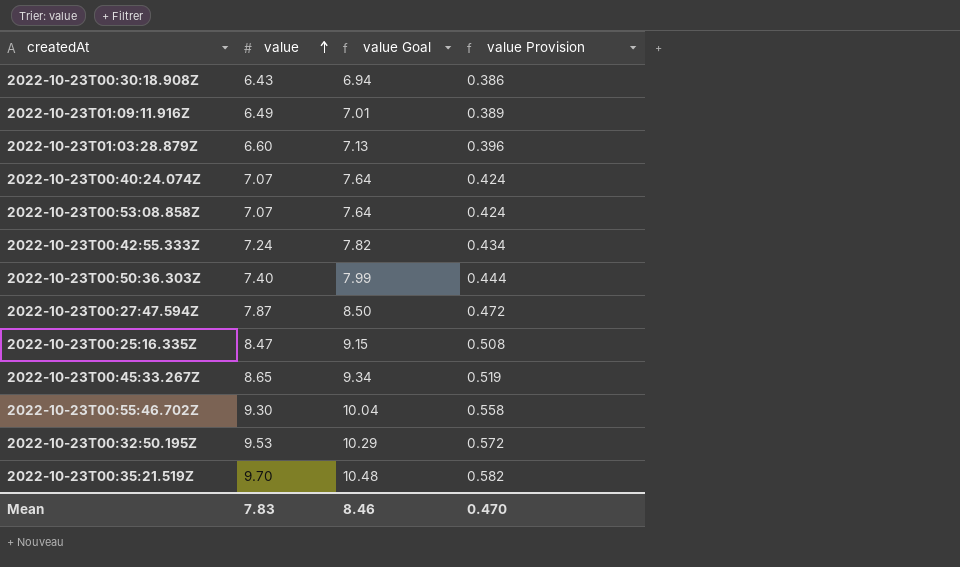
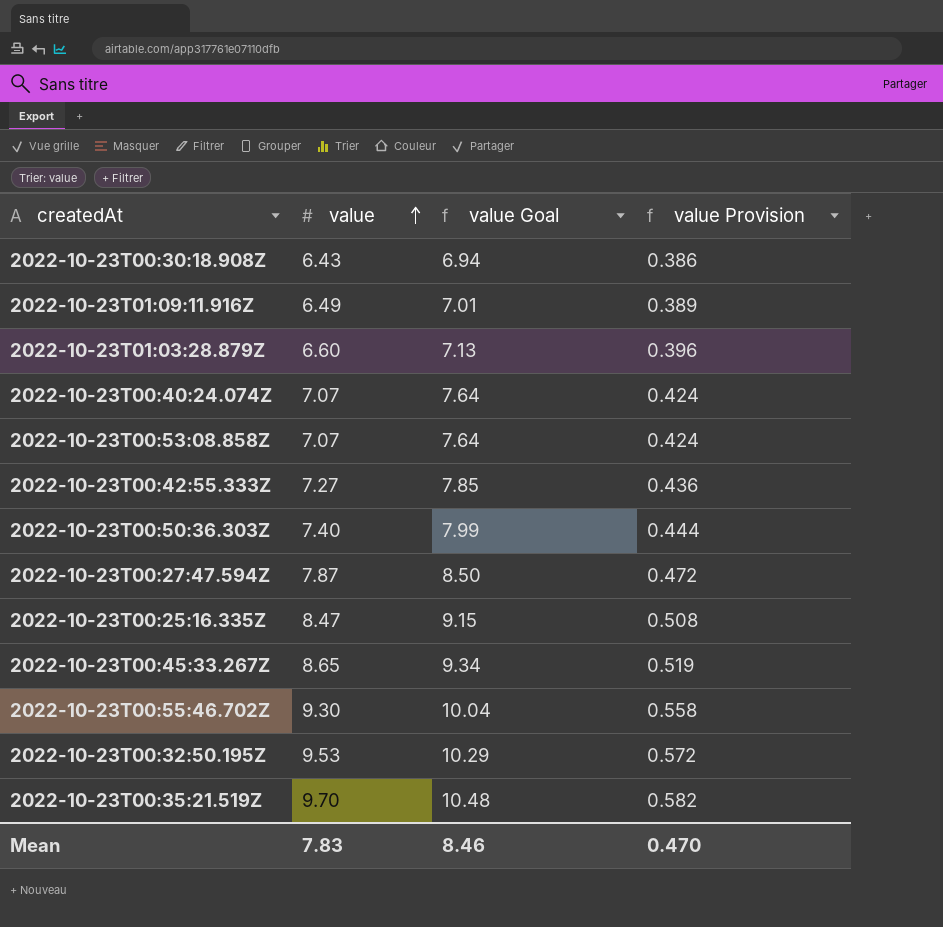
2022-10-23T00:42:55.333Z | value: 7.24 -> 7.27
2022-10-23T00:42:55.333Z | value Goal: 7.82 -> 7.85
2022-10-23T00:42:55.333Z | value Provision: 0.434 -> 0.436

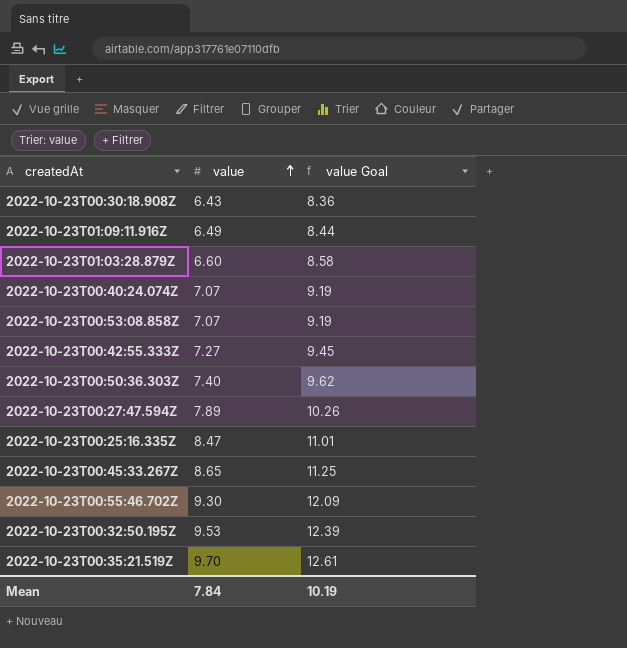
column value Provision | formula: [value] * 0.06 -> none
column value Goal | formula: [value] * 1.08 -> [value] * 1.3
2022-10-23T00:27:47.594Z | value: 7.87 -> 7.89
Mean | value: 7.83 -> 7.84
Mean | value Goal: 8.46 -> 10.19

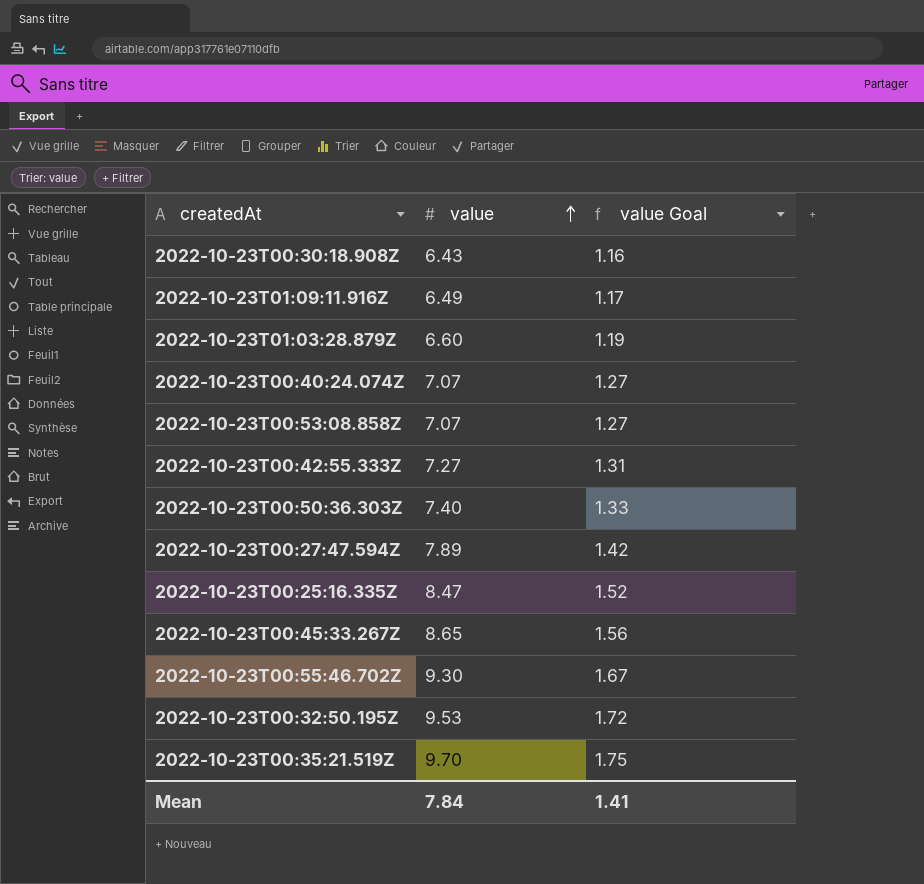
column value Goal | formula: [value] * 1.3 -> [value] * 0.18
Mean | value Goal: 10.19 -> 1.41

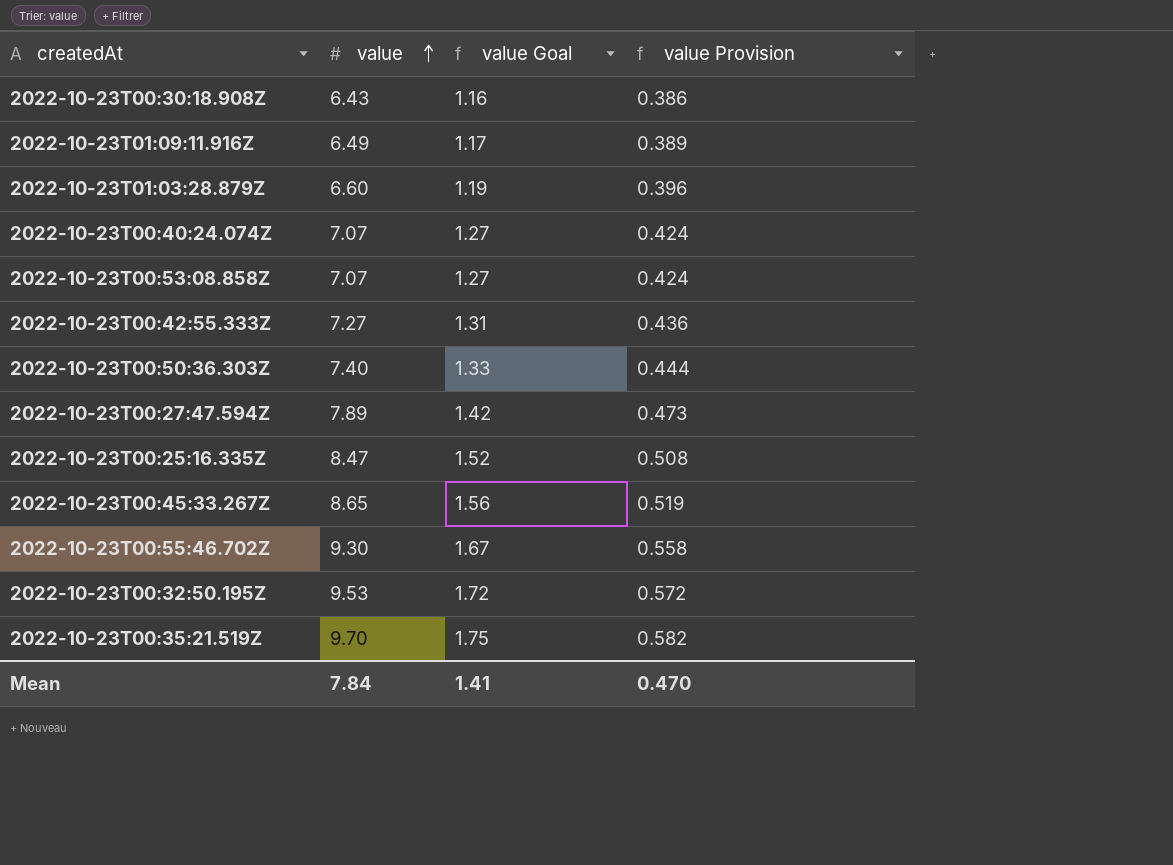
column value Provision | formula: none -> [value] * 0.06

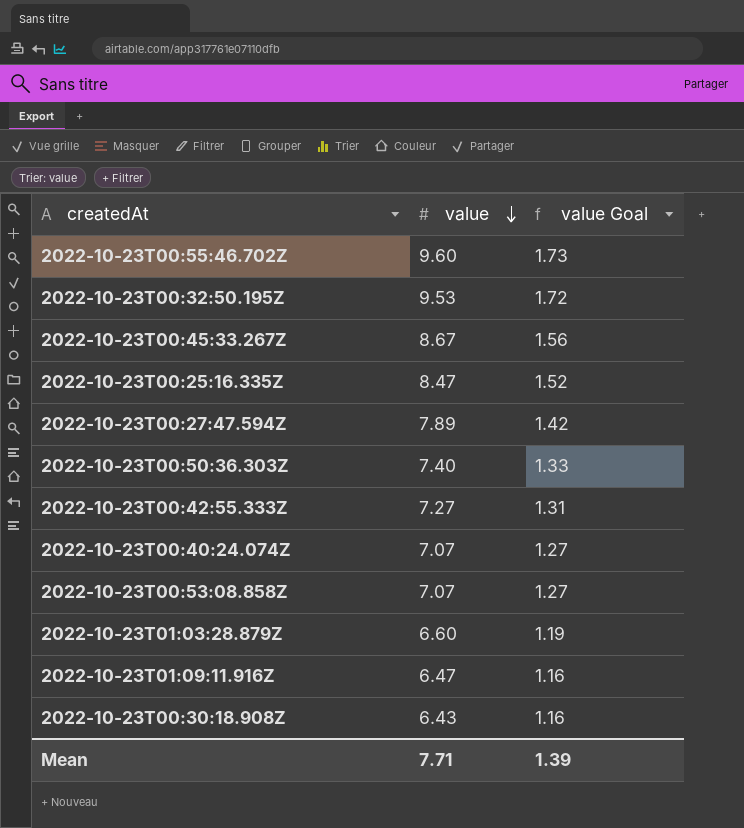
row order: value ascending -> value descending
column value Provision | formula: [value] * 0.06 -> none
row 2022-10-23T00:35:21.519Z: 9.70 | 1.75 | 0.582 -> none
2022-10-23T00:55:46.702Z | value: 9.30 -> 9.60
2022-10-23T00:55:46.702Z | value Goal: 1.67 -> 1.73
2022-10-23T00:45:33.267Z | value: 8.65 -> 8.67
2022-10-23T01:09:11.916Z | value: 6.49 -> 6.47
2022-10-23T01:09:11.916Z | value Goal: 1.17 -> 1.16
Mean | value: 7.84 -> 7.71
Mean | value Goal: 1.41 -> 1.39

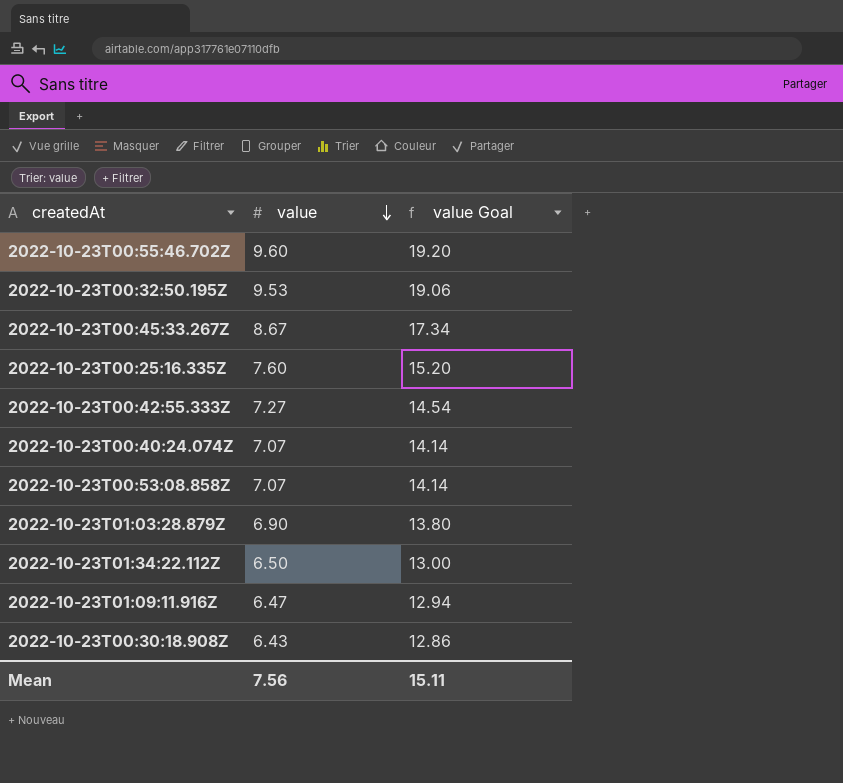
column value Goal | formula: [value] * 0.18 -> [value] * 2
row 2022-10-23T00:27:47.594Z: 7.89 | 1.42 -> none
row 2022-10-23T00:50:36.303Z: 7.40 | 1.33 -> none
2022-10-23T00:25:16.335Z | value: 8.47 -> 7.60
2022-10-23T01:03:28.879Z | value: 6.60 -> 6.90
row 2022-10-23T01:34:22.112Z: none -> 6.50 | 13.00
Mean | value: 7.71 -> 7.56
Mean | value Goal: 1.39 -> 15.11

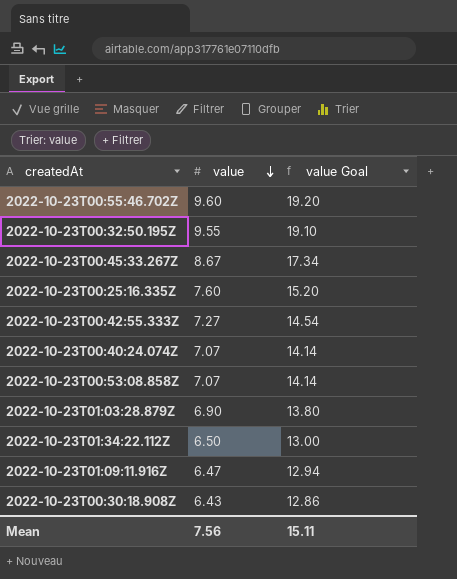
2022-10-23T00:32:50.195Z | value: 9.53 -> 9.55
2022-10-23T00:32:50.195Z | value Goal: 19.06 -> 19.10

